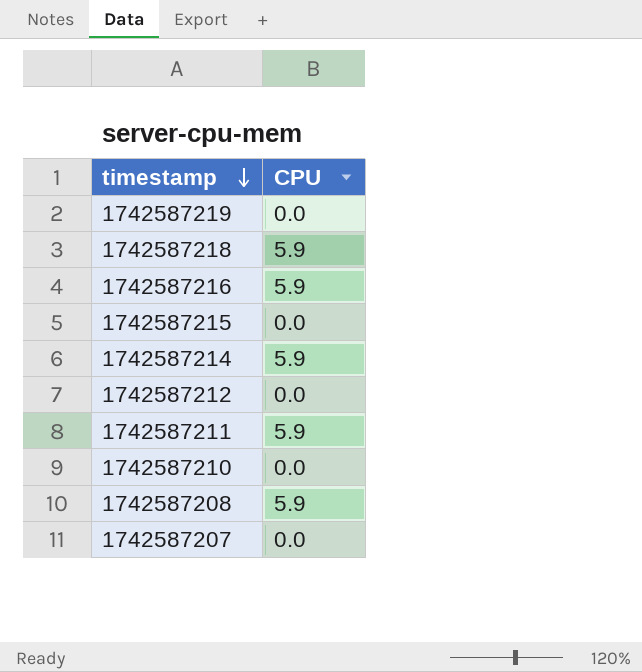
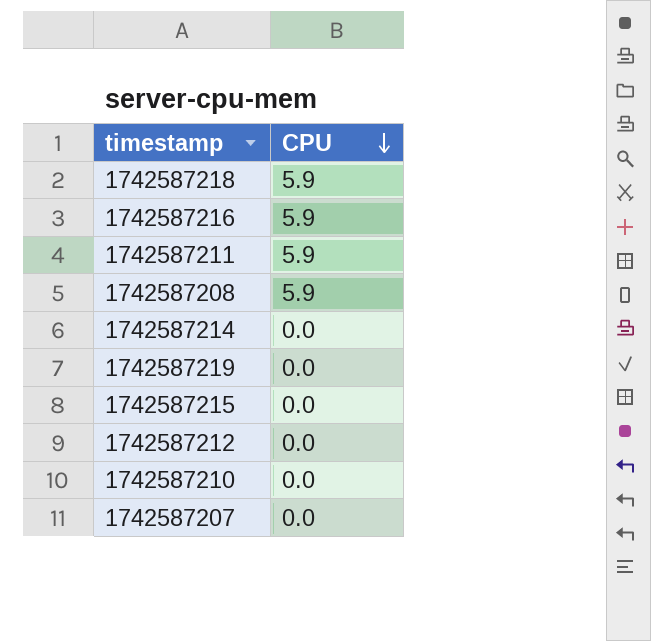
row order: timestamp descending -> CPU descending
1742587214 | CPU: 5.9 -> 0.0

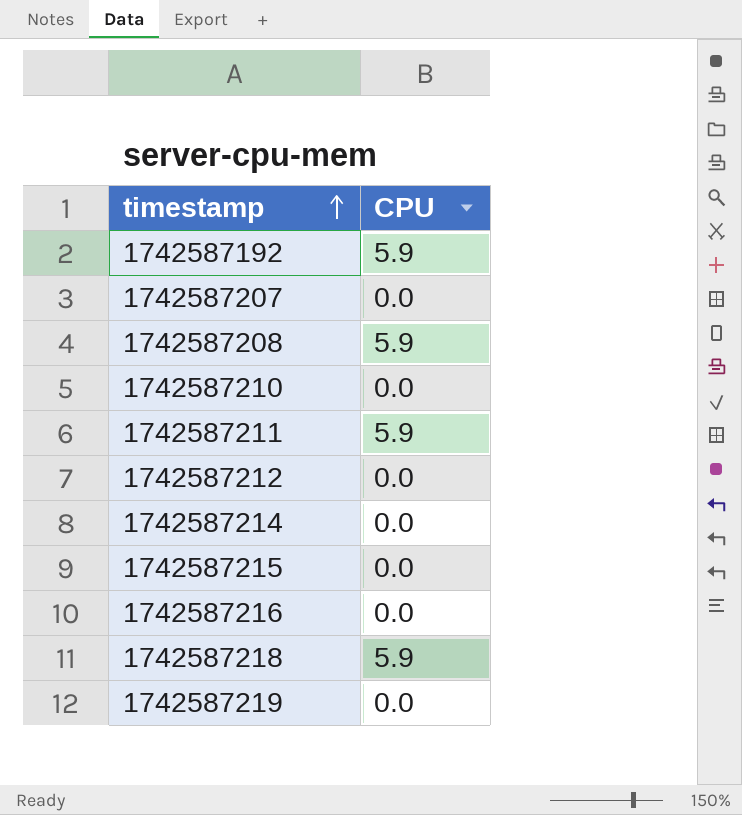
row order: CPU descending -> timestamp ascending
row 1742587192: none -> 5.9
1742587216 | CPU: 5.9 -> 0.0

